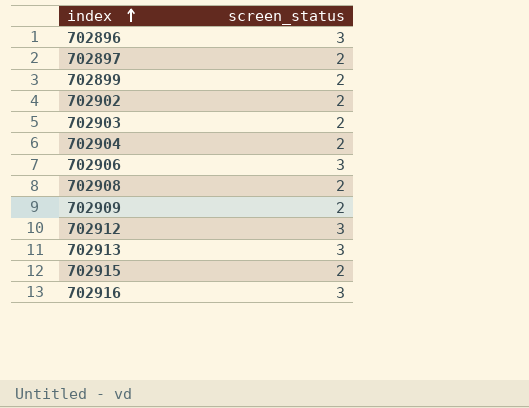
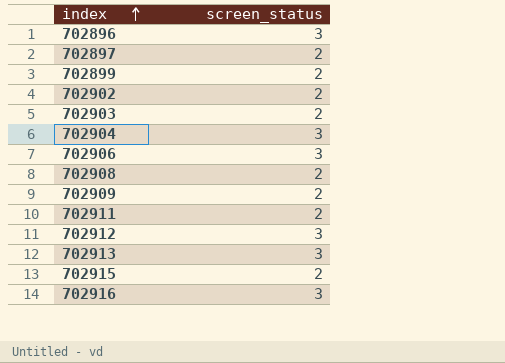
702904 | screen_status: 2 -> 3
row 702911: none -> 2

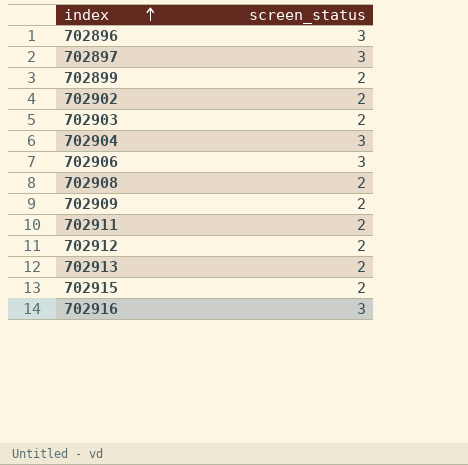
702897 | screen_status: 2 -> 3
702912 | screen_status: 3 -> 2
702913 | screen_status: 3 -> 2

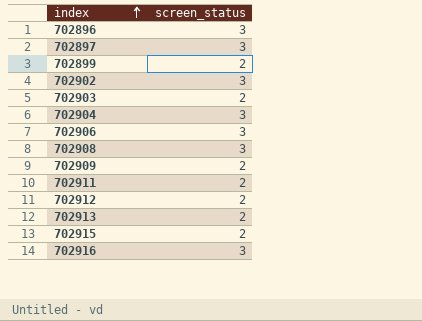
702902 | screen_status: 2 -> 3
702908 | screen_status: 2 -> 3

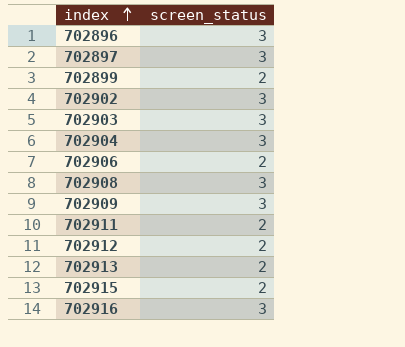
702903 | screen_status: 2 -> 3
702906 | screen_status: 3 -> 2
702909 | screen_status: 2 -> 3

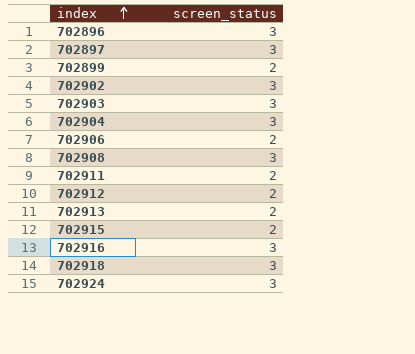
row 702909: 3 -> none
row 702918: none -> 3
row 702924: none -> 3

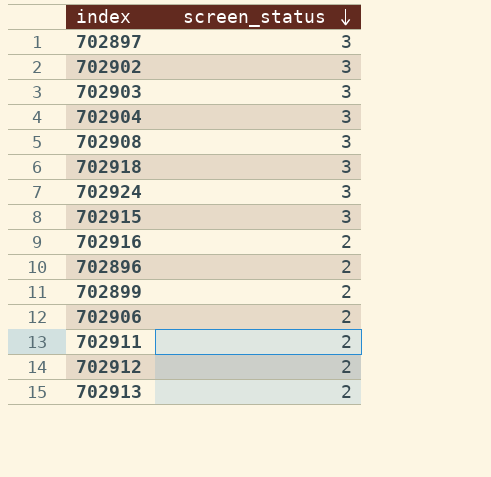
row order: index ascending -> screen_status descending
702915 | screen_status: 2 -> 3
702916 | screen_status: 3 -> 2
702896 | screen_status: 3 -> 2

